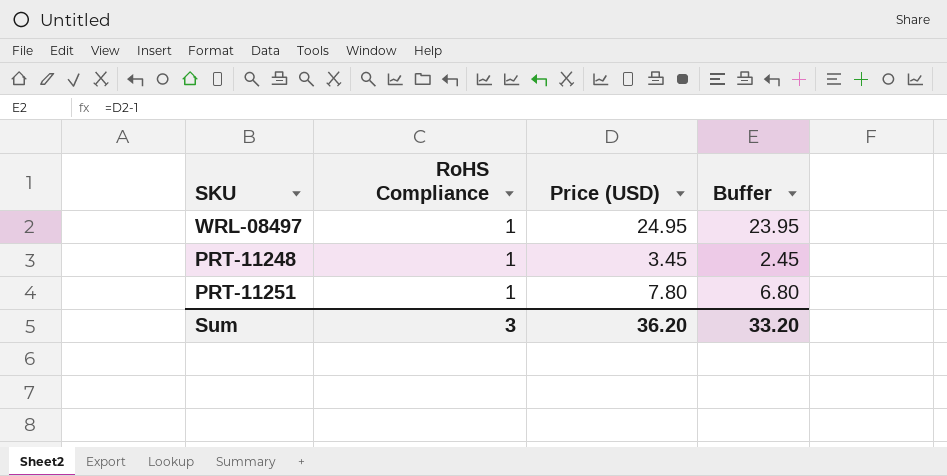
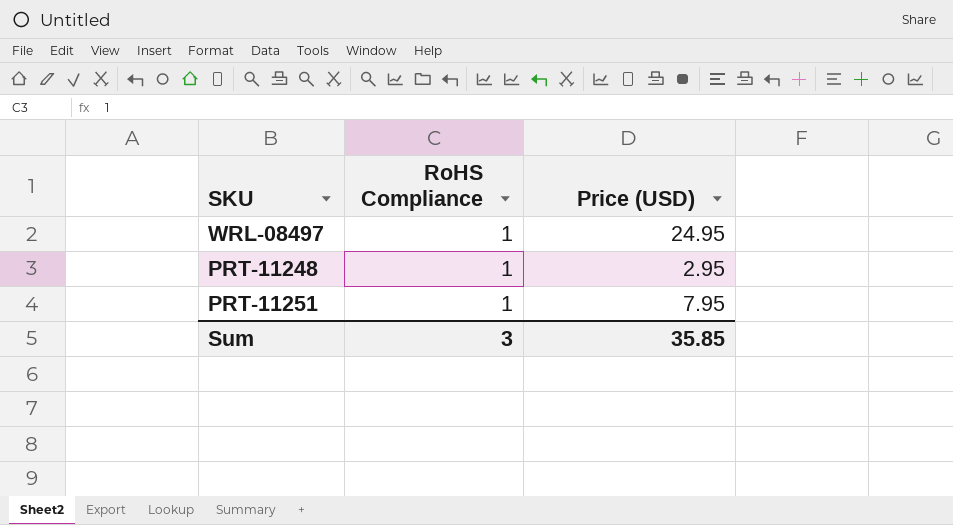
column Buffer | formula: [Price (USD)] - 1 -> none
PRT-11248 | Price (USD): 3.45 -> 2.95
PRT-11251 | Price (USD): 7.80 -> 7.95
Sum | Price (USD): 36.20 -> 35.85

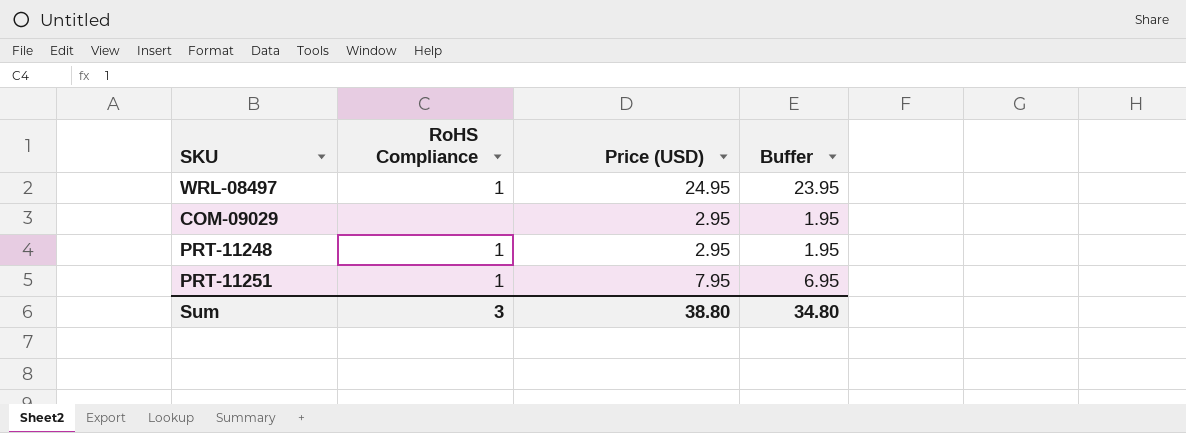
column Buffer | formula: none -> [Price (USD)] - 1
row COM-09029: none -> none | 2.95 | 1.95
Sum | Price (USD): 35.85 -> 38.80

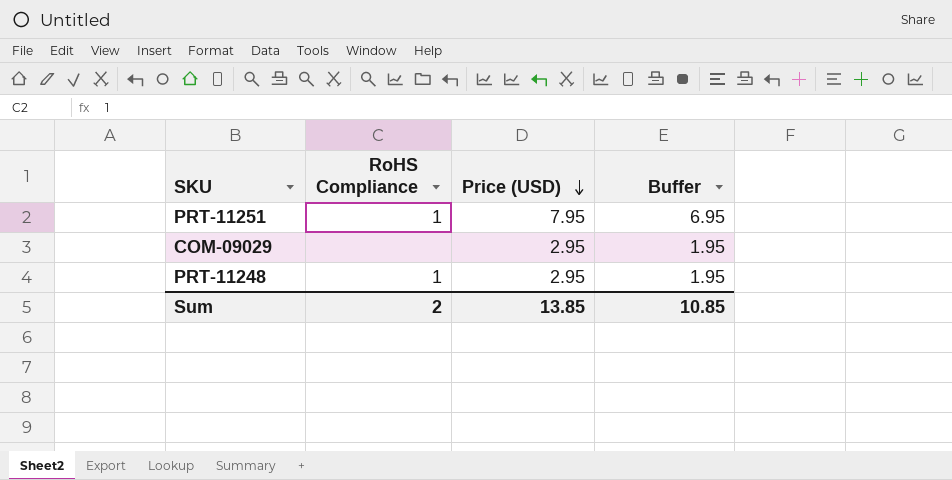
row order: none -> Price (USD) descending
row WRL-08497: 1 | 24.95 | 23.95 -> none
Sum | RoHS Compliance: 3 -> 2
Sum | Price (USD): 38.80 -> 13.85
Sum | Buffer: 34.80 -> 10.85

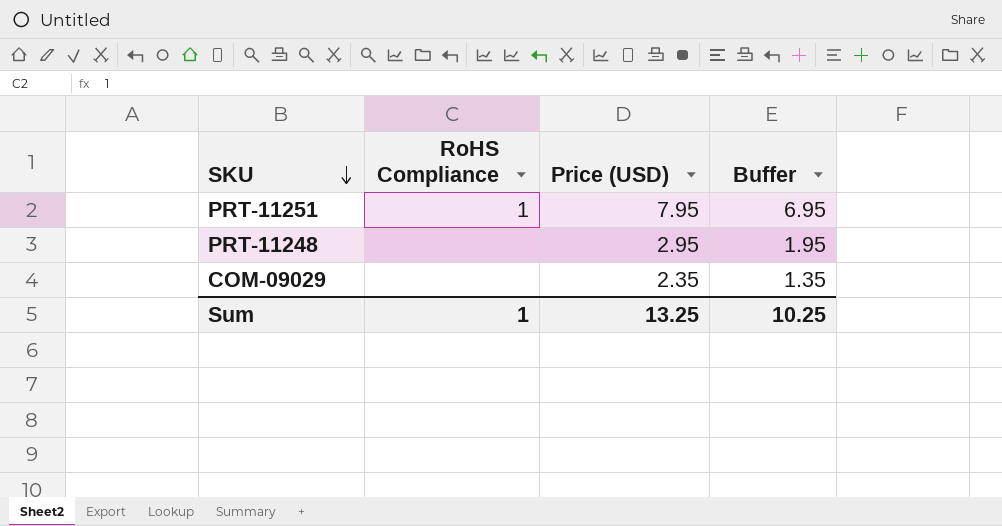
row order: Price (USD) descending -> SKU descending
PRT-11248 | RoHS Compliance: 1 -> none
COM-09029 | Price (USD): 2.95 -> 2.35
COM-09029 | Buffer: 1.95 -> 1.35
Sum | RoHS Compliance: 2 -> 1
Sum | Price (USD): 13.85 -> 13.25
Sum | Buffer: 10.85 -> 10.25

